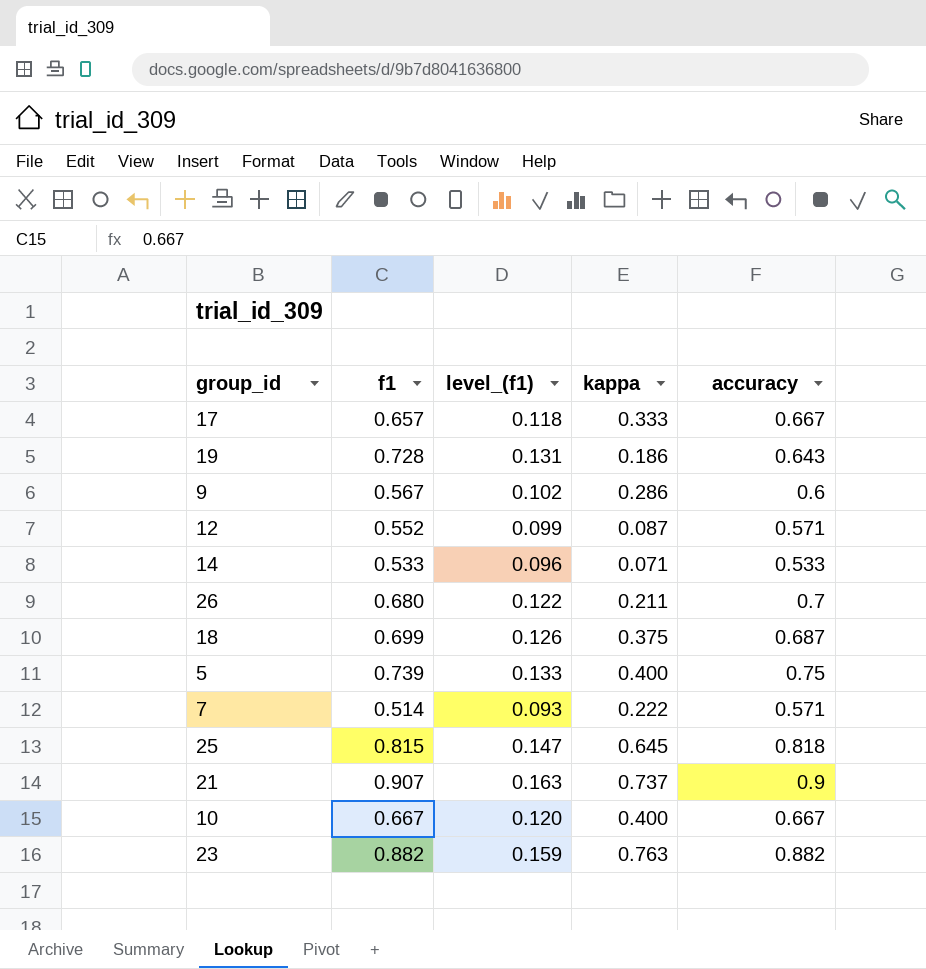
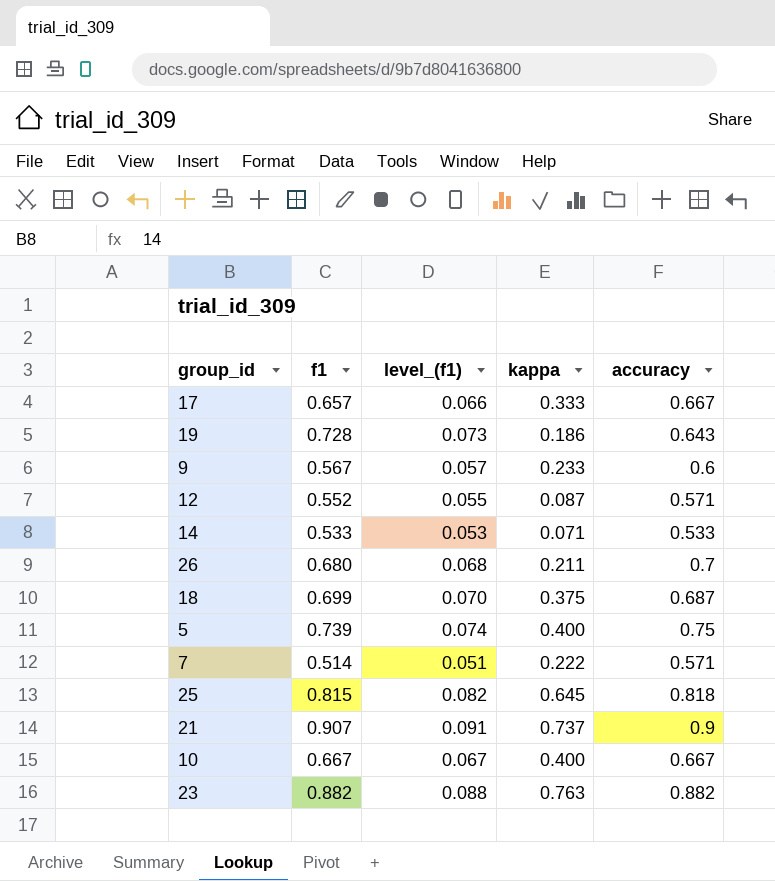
column level_(f1) | formula: [f1] * 0.18 -> [f1] * 0.1
9 | kappa: 0.286 -> 0.233

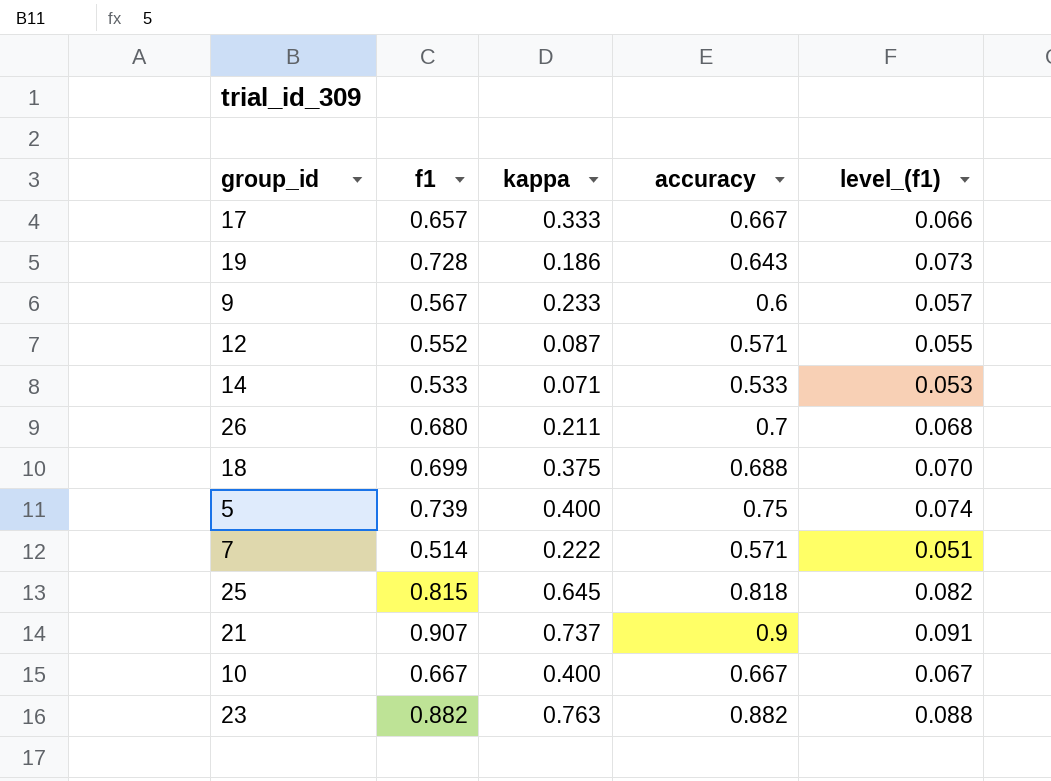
column level_(f1) | position: 3 -> 5
18 | accuracy: 0.687 -> 0.688

